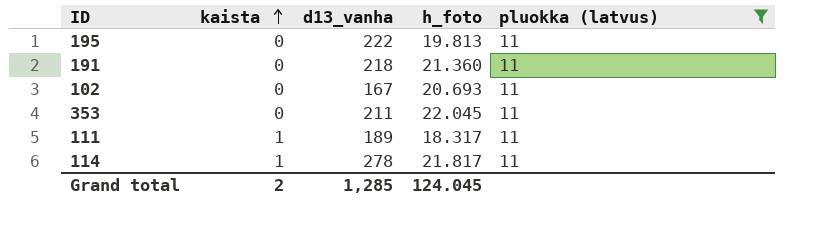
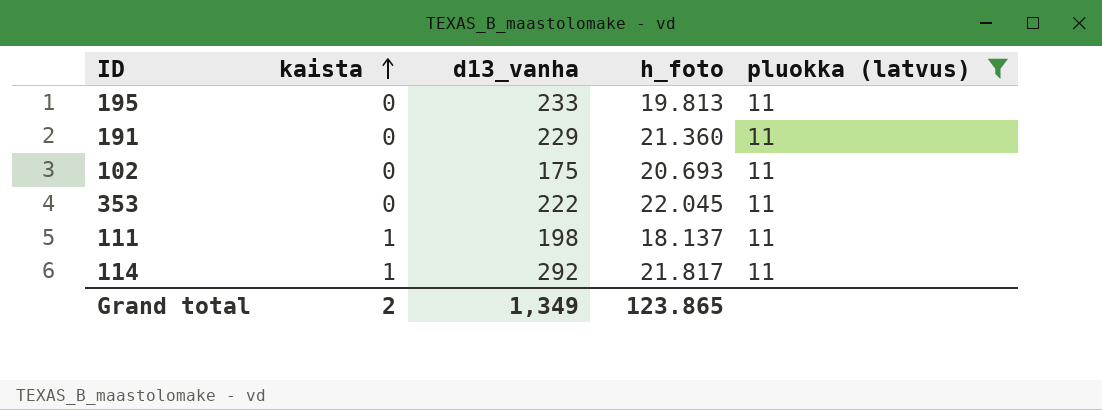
195 | d13_vanha: 222 -> 233
191 | d13_vanha: 218 -> 229
102 | d13_vanha: 167 -> 175
353 | d13_vanha: 211 -> 222
111 | d13_vanha: 189 -> 198
111 | h_foto: 18.317 -> 18.137
114 | d13_vanha: 278 -> 292
Grand total | d13_vanha: 1,285 -> 1,349
Grand total | h_foto: 124.045 -> 123.865

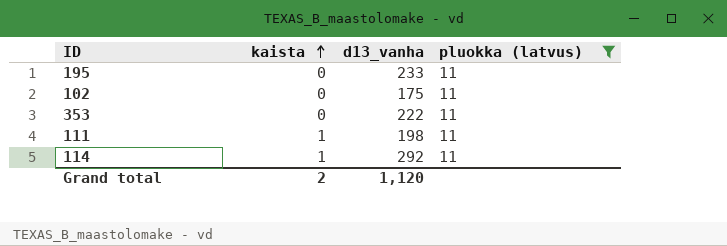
column h_foto | position: 4 -> none
row 191: 0 | 229 | 21.360 | 11 -> none
Grand total | d13_vanha: 1,349 -> 1,120

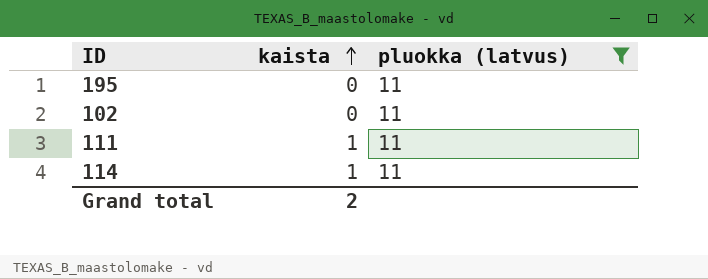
column d13_vanha | position: 3 -> none
row 353: 0 | 222 | 11 -> none

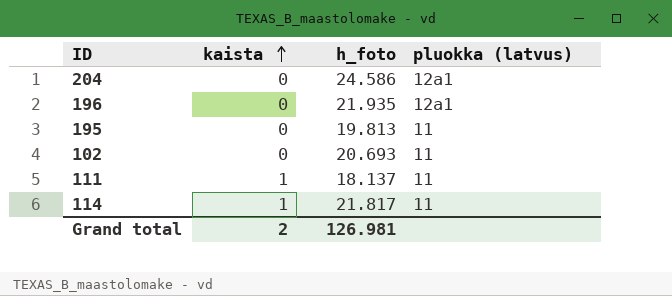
filter: pluokka (latvus) = 11 -> none
column h_foto | position: none -> 3

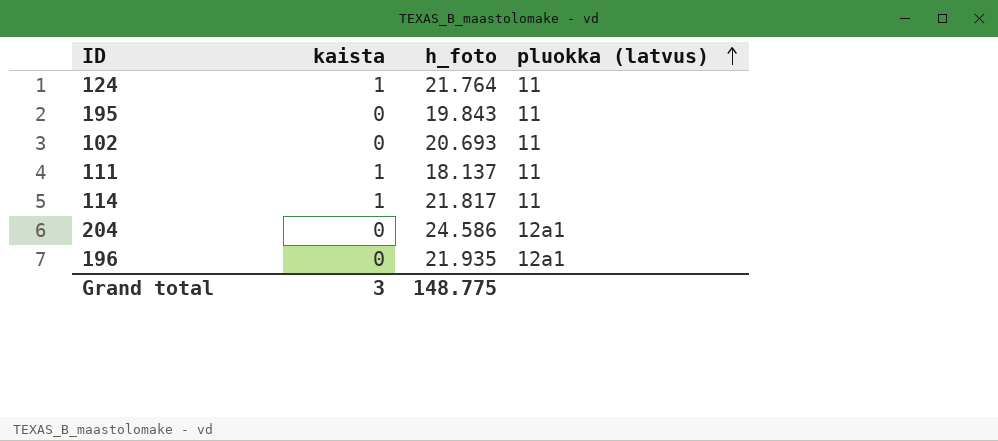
row order: kaista ascending -> pluokka (latvus) ascending
row 124: none -> 1 | 21.764 | 11
195 | h_foto: 19.813 -> 19.843
Grand total | kaista: 2 -> 3
Grand total | h_foto: 126.981 -> 148.775

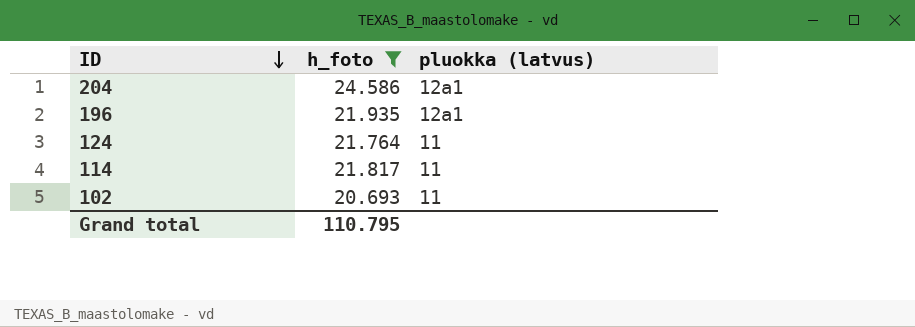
filter: none -> h_foto >= 20.693
row order: pluokka (latvus) ascending -> ID descending
column kaista | position: 2 -> none
Grand total | h_foto: 148.775 -> 110.795

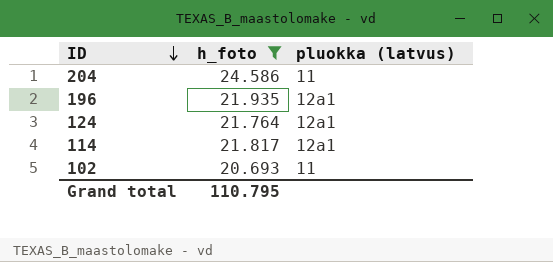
204 | pluokka (latvus): 12a1 -> 11
124 | pluokka (latvus): 11 -> 12a1
114 | pluokka (latvus): 11 -> 12a1

